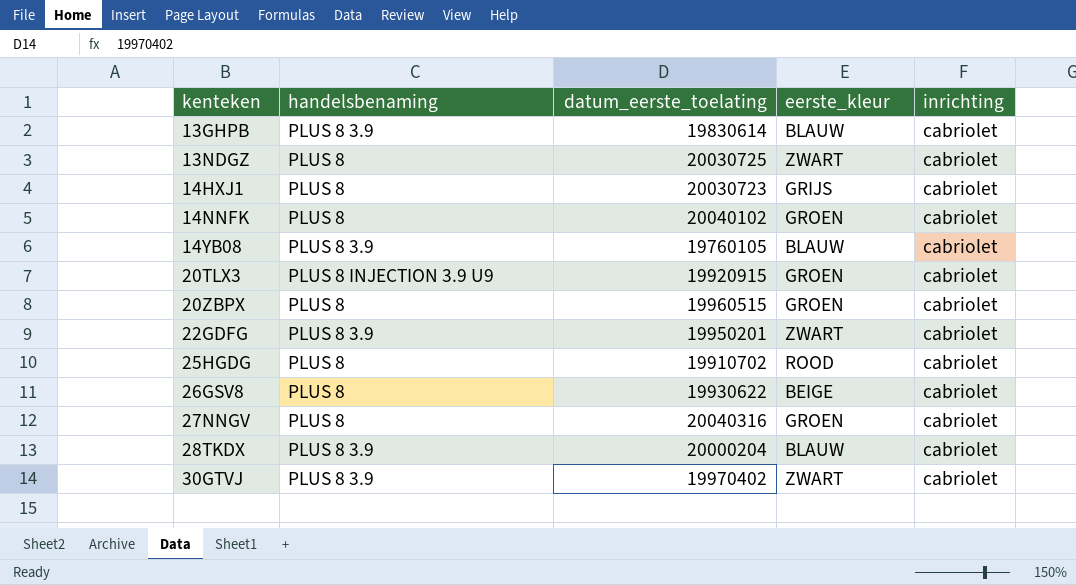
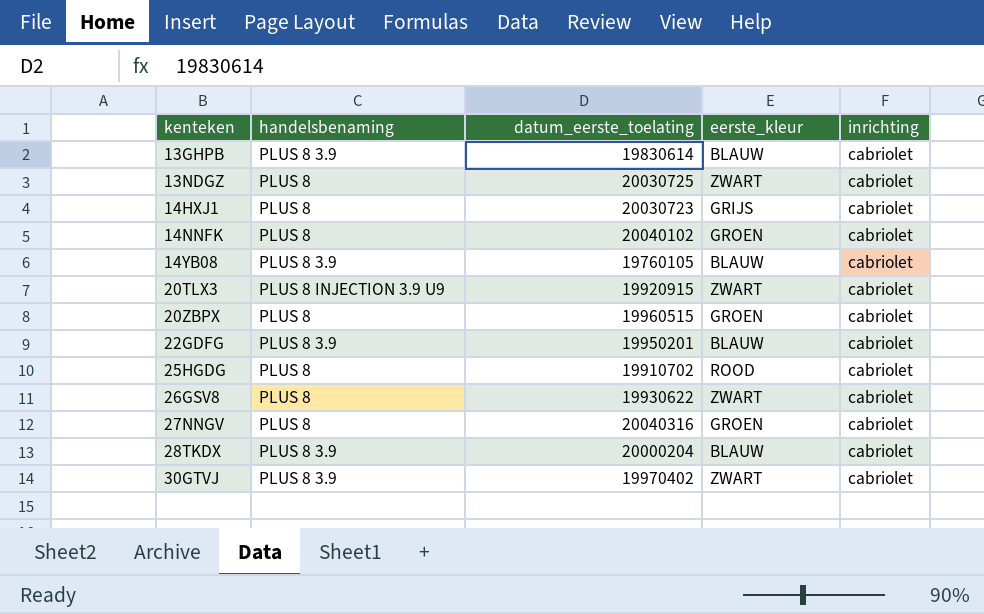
20TLX3 | eerste_kleur: GROEN -> ZWART
22GDFG | eerste_kleur: ZWART -> BLAUW
26GSV8 | eerste_kleur: BEIGE -> ZWART

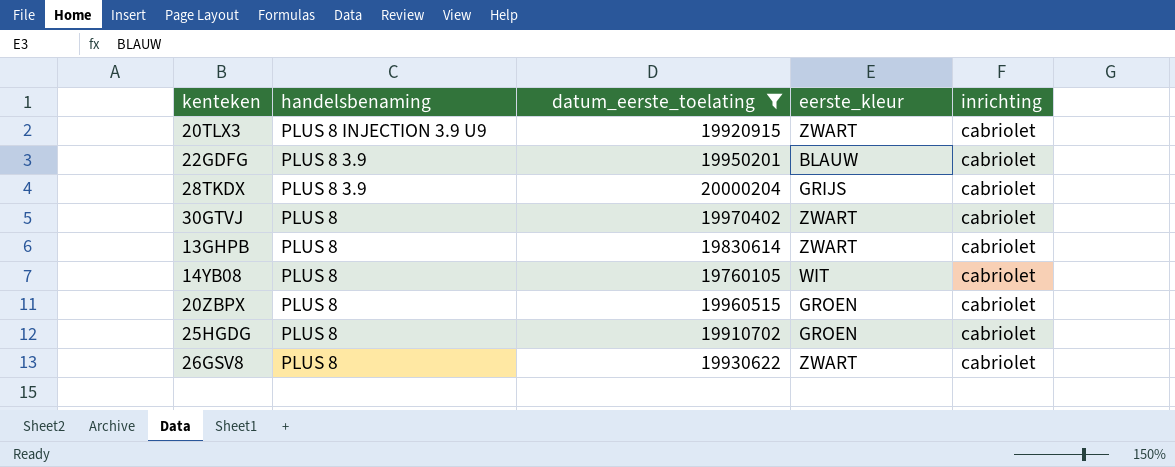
filter: none -> datum_eerste_toelating <= 20000204
row order: kenteken ascending -> handelsbenaming descending
28TKDX | eerste_kleur: BLAUW -> GRIJS
30GTVJ | handelsbenaming: PLUS 8 3.9 -> PLUS 8
13GHPB | handelsbenaming: PLUS 8 3.9 -> PLUS 8
13GHPB | eerste_kleur: BLAUW -> ZWART
14YB08 | handelsbenaming: PLUS 8 3.9 -> PLUS 8
14YB08 | eerste_kleur: BLAUW -> WIT
25HGDG | eerste_kleur: ROOD -> GROEN

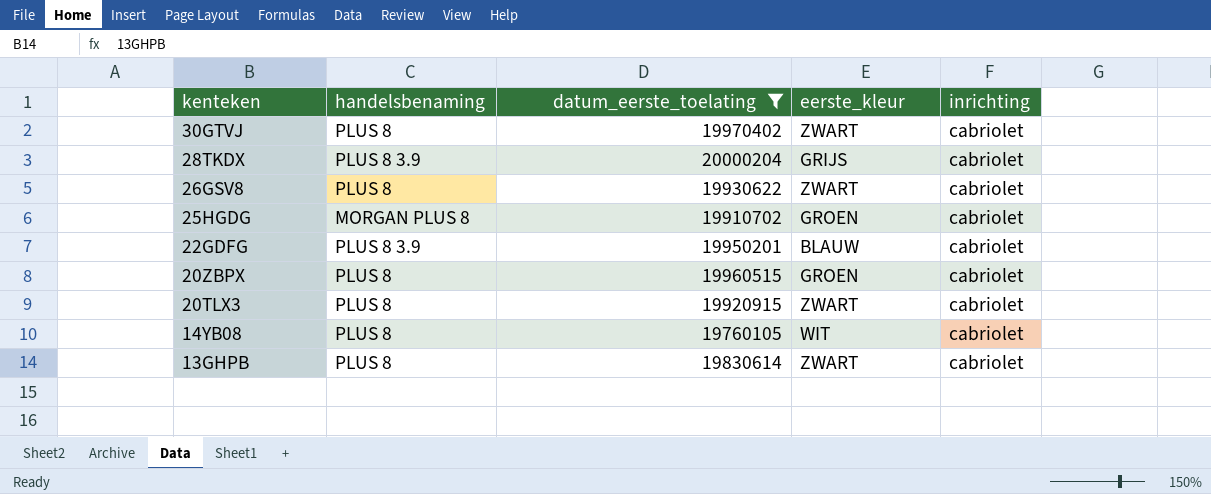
row order: handelsbenaming descending -> kenteken descending
25HGDG | handelsbenaming: PLUS 8 -> MORGAN PLUS 8
20TLX3 | handelsbenaming: PLUS 8 INJECTION 3.9 U9 -> PLUS 8

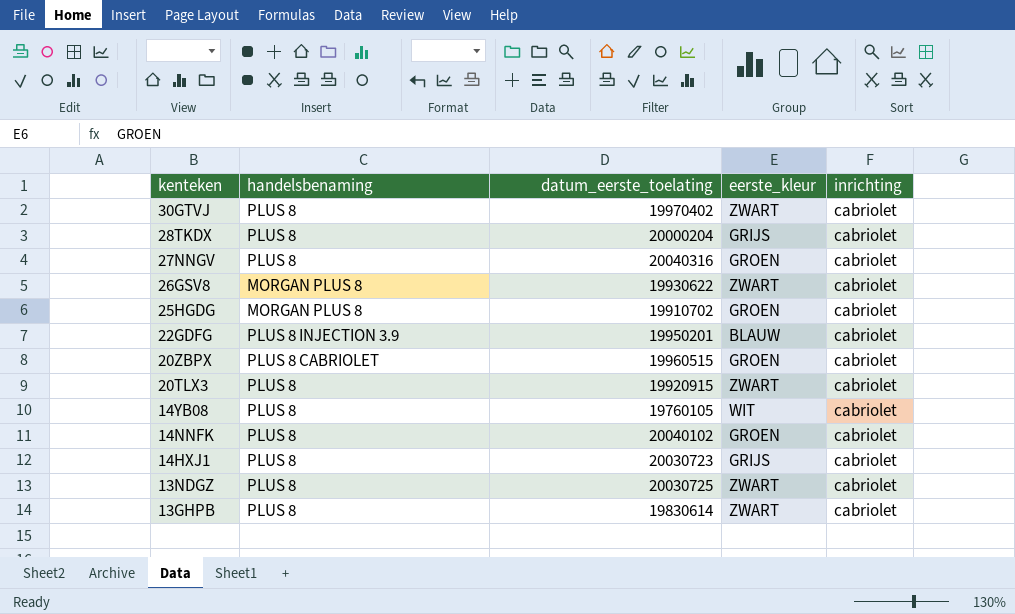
filter: datum_eerste_toelating <= 20000204 -> none
28TKDX | handelsbenaming: PLUS 8 3.9 -> PLUS 8
26GSV8 | handelsbenaming: PLUS 8 -> MORGAN PLUS 8
22GDFG | handelsbenaming: PLUS 8 3.9 -> PLUS 8 INJECTION 3.9
20ZBPX | handelsbenaming: PLUS 8 -> PLUS 8 CABRIOLET

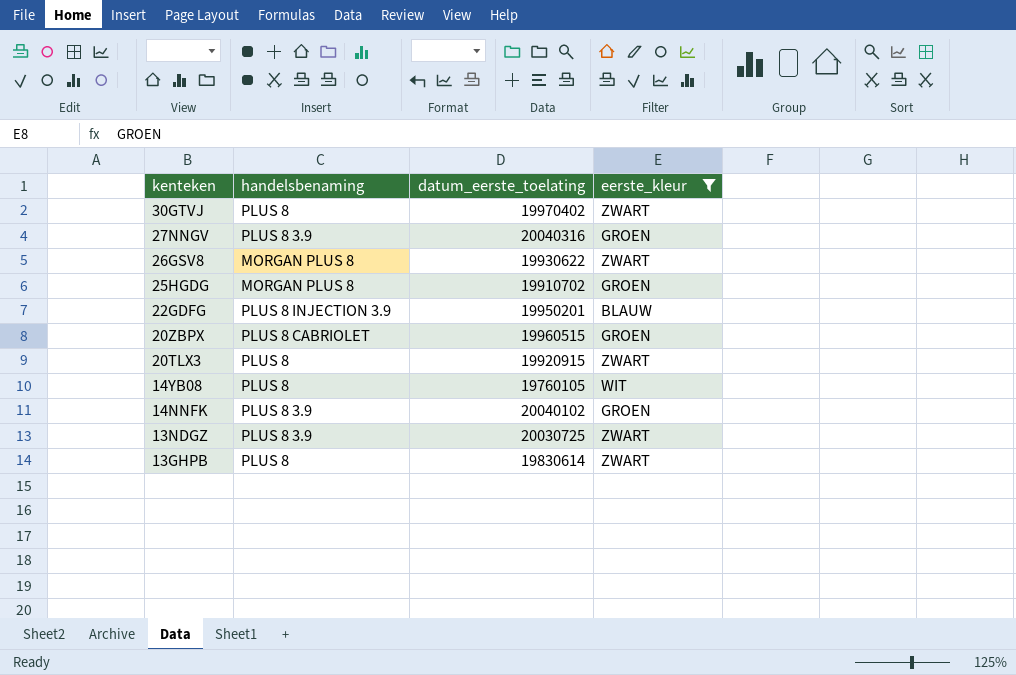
filter: none -> eerste_kleur != GRIJS
column inrichting | position: 5 -> none
27NNGV | handelsbenaming: PLUS 8 -> PLUS 8 3.9
14NNFK | handelsbenaming: PLUS 8 -> PLUS 8 3.9
13NDGZ | handelsbenaming: PLUS 8 -> PLUS 8 3.9

